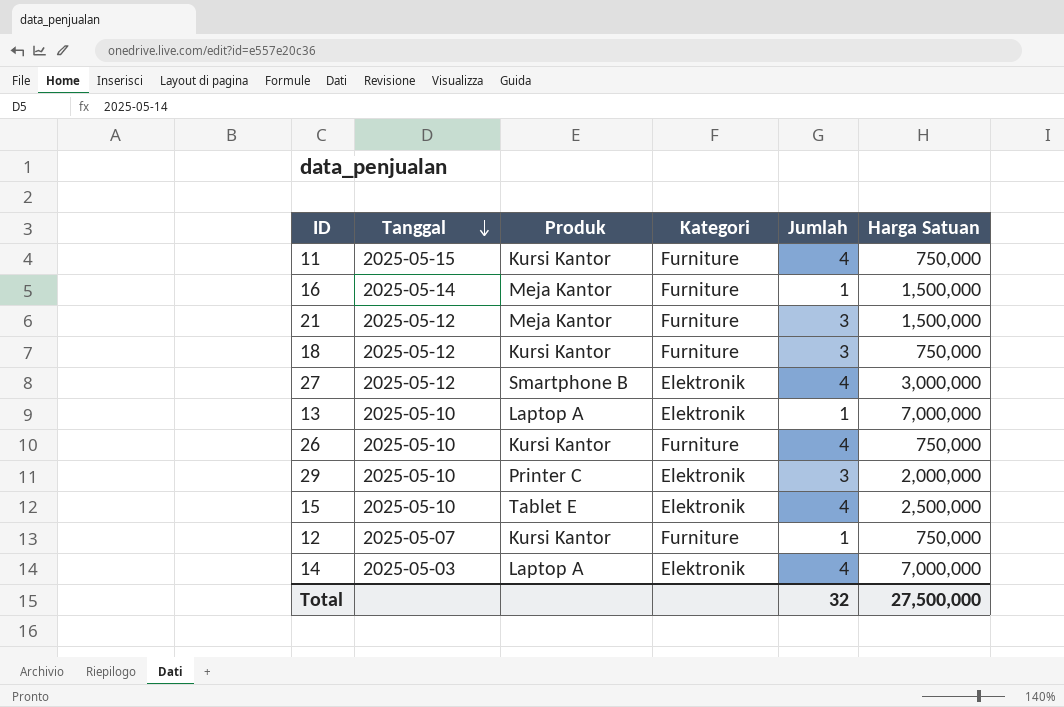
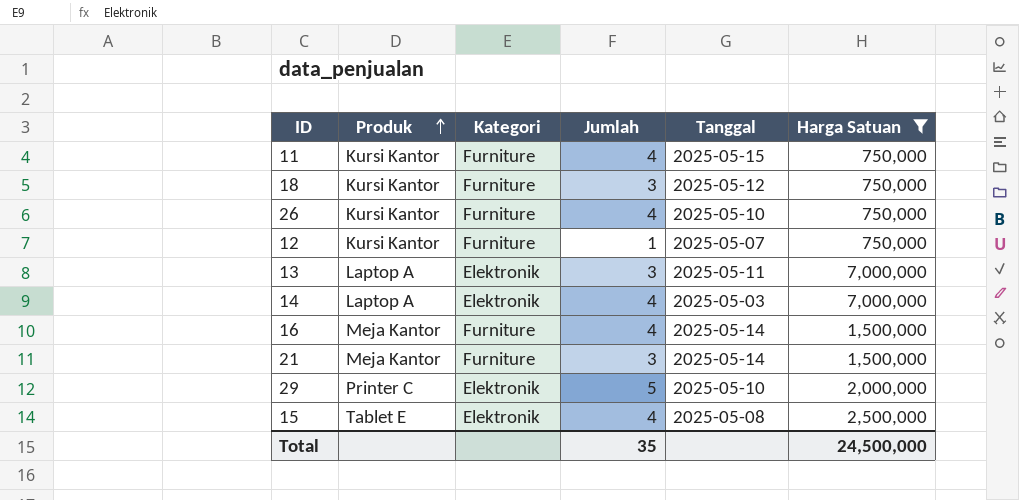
filter: none -> Harga Satuan != 3,000,000
row order: Tanggal descending -> Produk ascending
column Tanggal | position: 2 -> 5
13 | Jumlah: 1 -> 3
13 | Tanggal: 2025-05-10 -> 2025-05-11
16 | Jumlah: 1 -> 4
21 | Tanggal: 2025-05-12 -> 2025-05-14
29 | Jumlah: 3 -> 5
15 | Tanggal: 2025-05-10 -> 2025-05-08
Total | Jumlah: 32 -> 35
Total | Harga Satuan: 27,500,000 -> 24,500,000

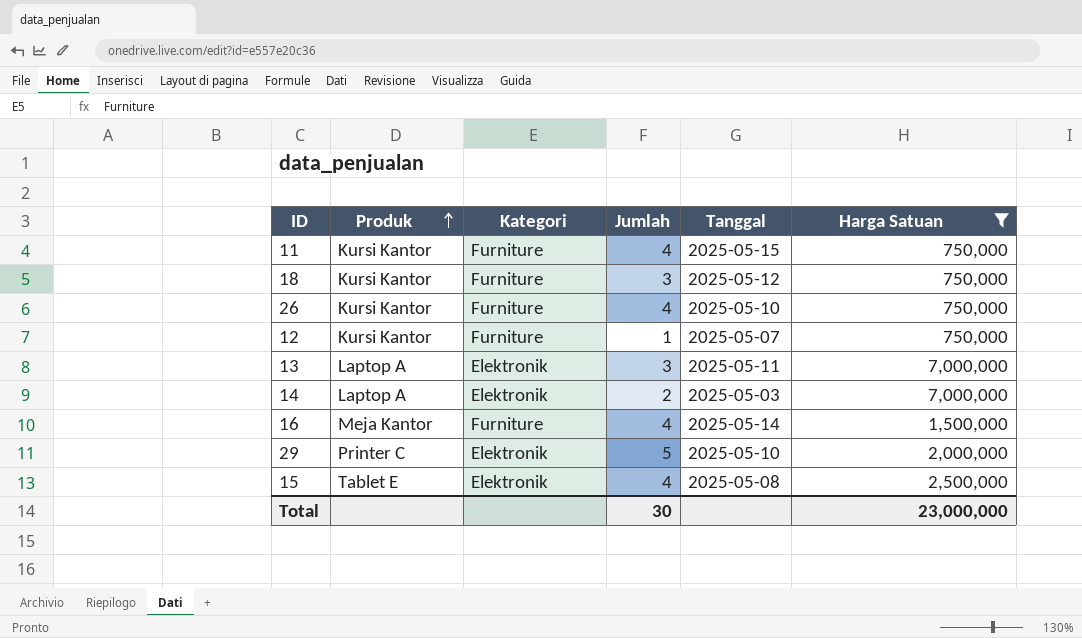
row 21: Meja Kantor | Furniture | 3 | 2025-05-14 | 1,500,000 -> none
14 | Jumlah: 4 -> 2
Total | Jumlah: 35 -> 30
Total | Harga Satuan: 24,500,000 -> 23,000,000

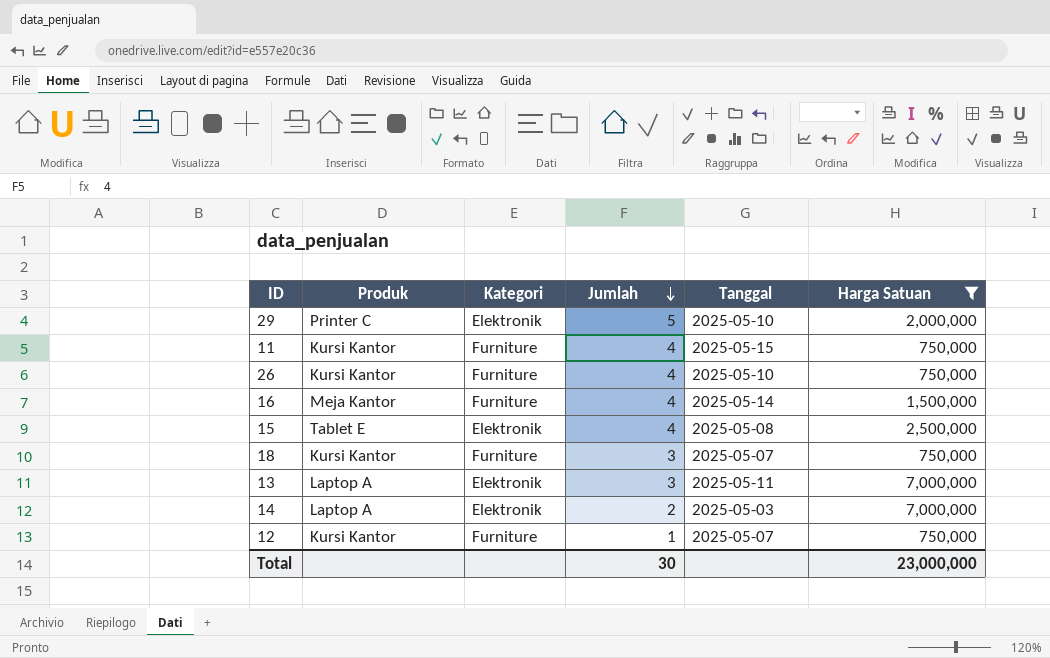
row order: Produk ascending -> Jumlah descending
18 | Tanggal: 2025-05-12 -> 2025-05-07

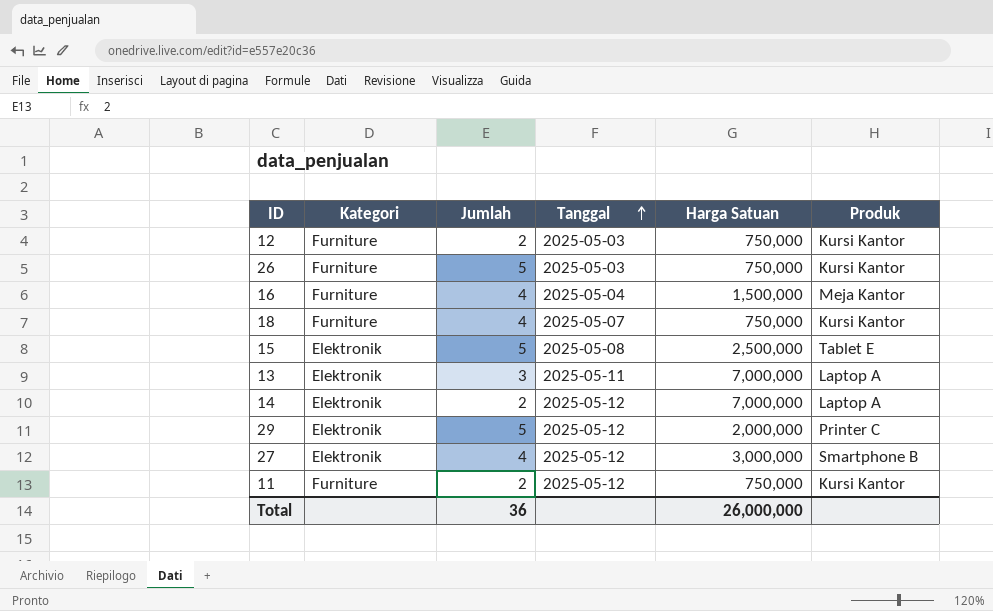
filter: Harga Satuan != 3,000,000 -> none
row order: Jumlah descending -> Tanggal ascending
column Produk | position: 2 -> 6
12 | Jumlah: 1 -> 2
12 | Tanggal: 2025-05-07 -> 2025-05-03
26 | Jumlah: 4 -> 5
26 | Tanggal: 2025-05-10 -> 2025-05-03
16 | Tanggal: 2025-05-14 -> 2025-05-04
18 | Jumlah: 3 -> 4
15 | Jumlah: 4 -> 5
14 | Tanggal: 2025-05-03 -> 2025-05-12
29 | Tanggal: 2025-05-10 -> 2025-05-12
11 | Jumlah: 4 -> 2
11 | Tanggal: 2025-05-15 -> 2025-05-12
Total | Jumlah: 30 -> 36
Total | Harga Satuan: 23,000,000 -> 26,000,000

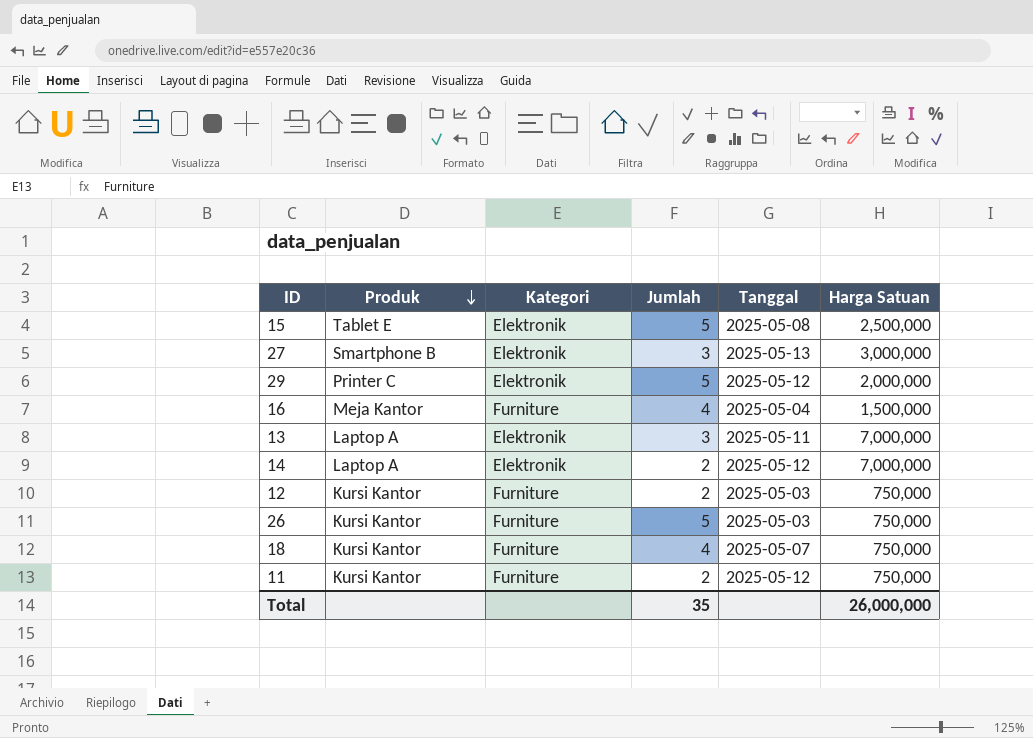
row order: Tanggal ascending -> Produk descending
column Produk | position: 6 -> 2
27 | Jumlah: 4 -> 3
27 | Tanggal: 2025-05-12 -> 2025-05-13
Total | Jumlah: 36 -> 35

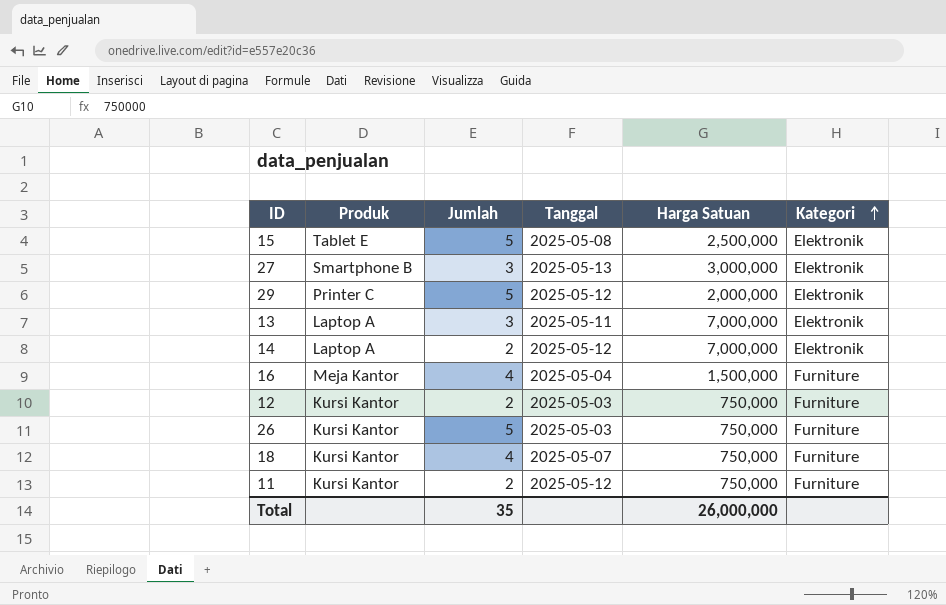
row order: Produk descending -> Kategori ascending
column Kategori | position: 3 -> 6

